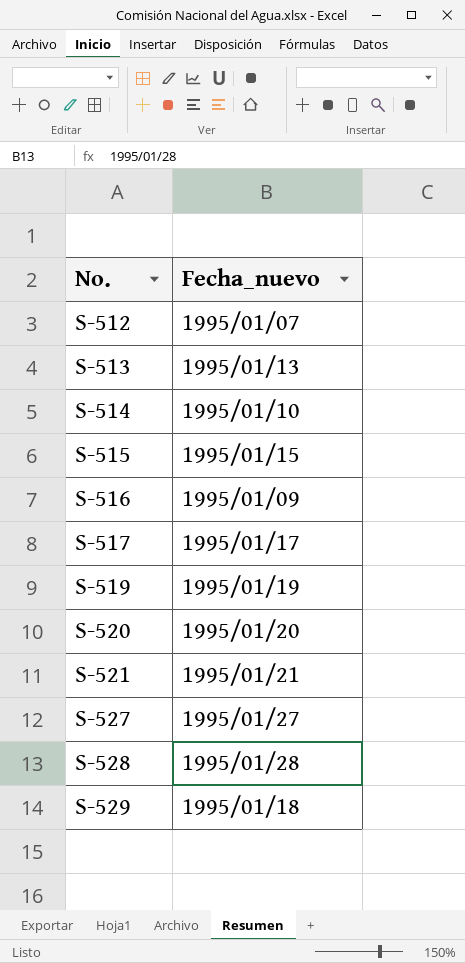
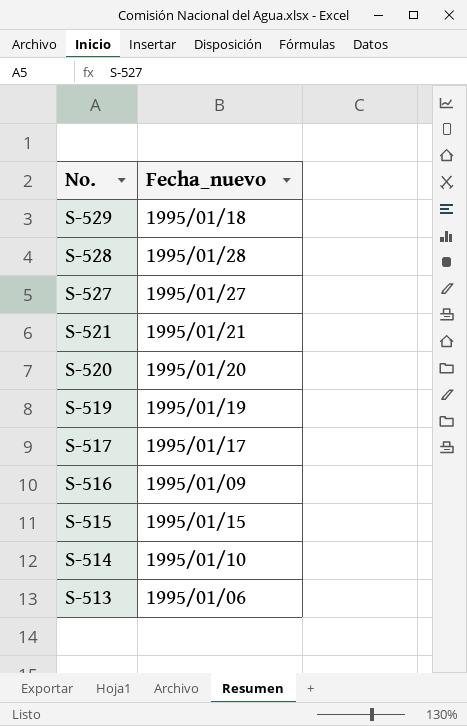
row order: No. ascending -> No. descending
row S-512: 1995/01/07 -> none
S-513 | Fecha_nuevo: 1995/01/13 -> 1995/01/06

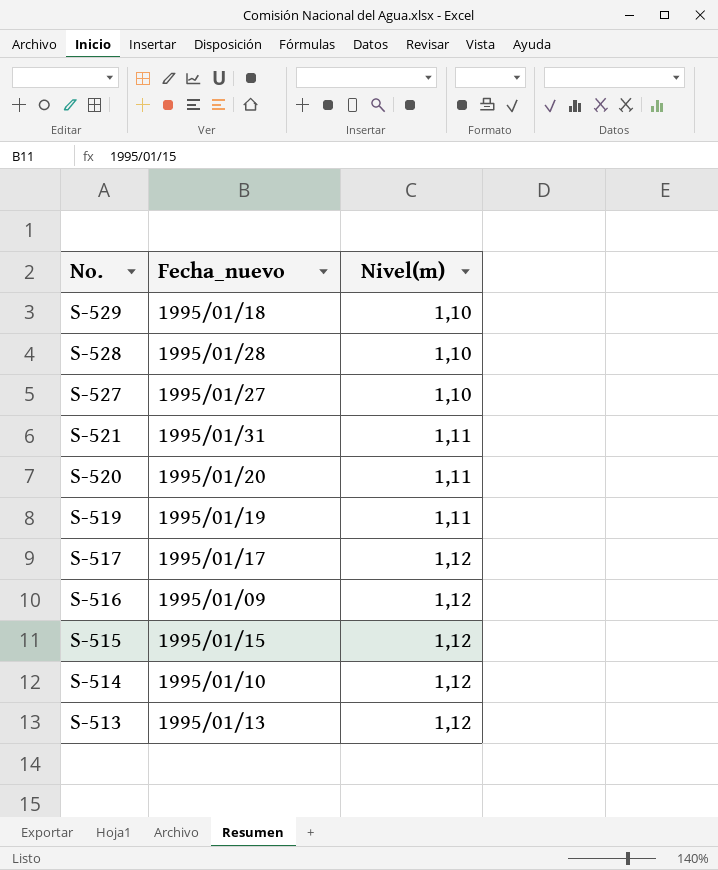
column Nivel(m) | position: none -> 3
S-521 | Fecha_nuevo: 1995/01/21 -> 1995/01/31
S-513 | Fecha_nuevo: 1995/01/06 -> 1995/01/13

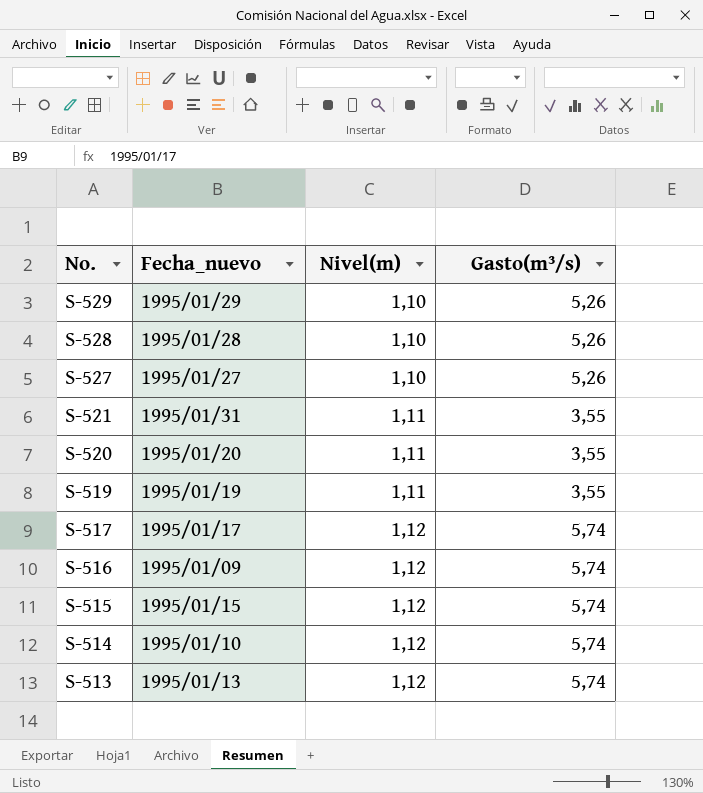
column Gasto(m³/s) | position: none -> 4
S-529 | Fecha_nuevo: 1995/01/18 -> 1995/01/29

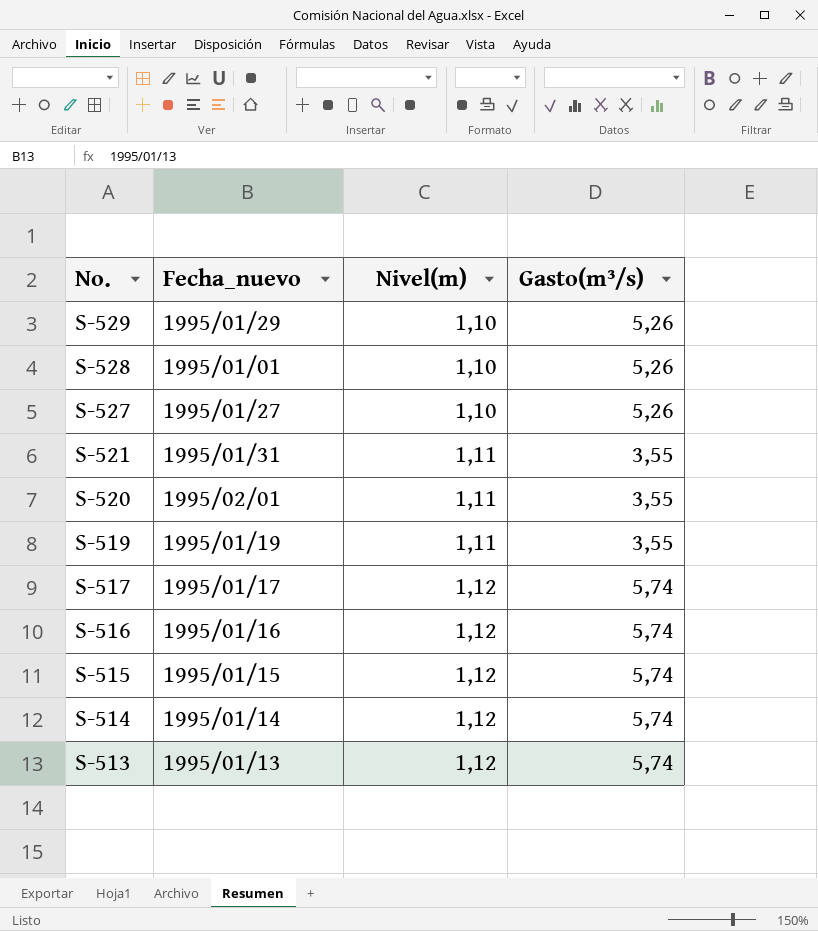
S-528 | Fecha_nuevo: 1995/01/28 -> 1995/01/01
S-520 | Fecha_nuevo: 1995/01/20 -> 1995/02/01
S-516 | Fecha_nuevo: 1995/01/09 -> 1995/01/16
S-514 | Fecha_nuevo: 1995/01/10 -> 1995/01/14

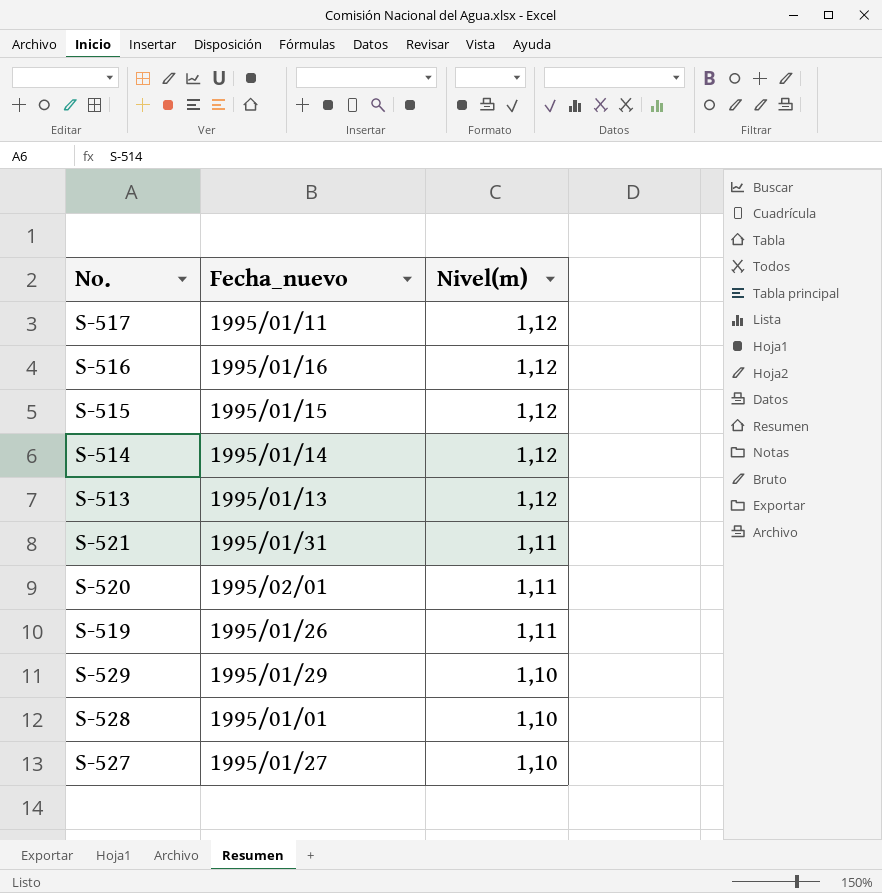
row order: No. descending -> Nivel(m) descending
column Gasto(m³/s) | position: 4 -> none
S-517 | Fecha_nuevo: 1995/01/17 -> 1995/01/11
S-519 | Fecha_nuevo: 1995/01/19 -> 1995/01/26

